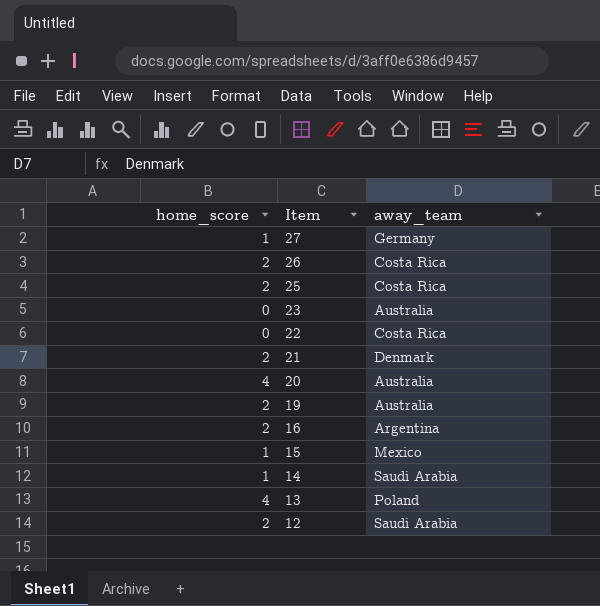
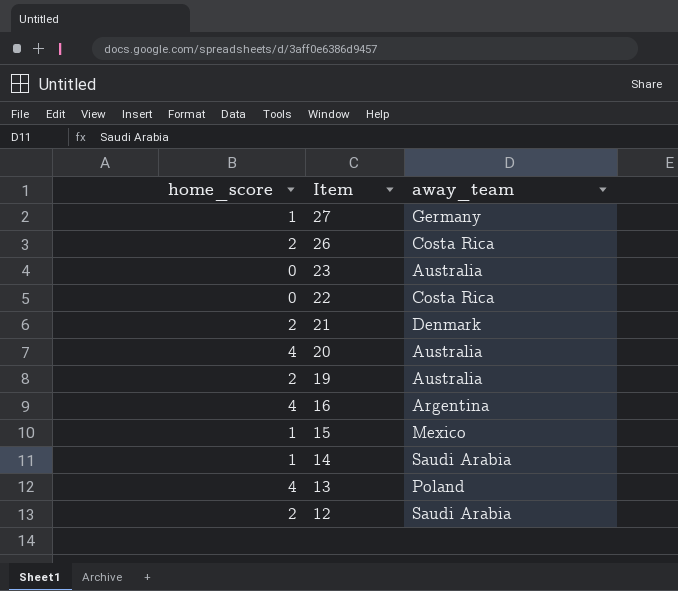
row 25: 2 | Costa Rica -> none
16 | home_score: 2 -> 4

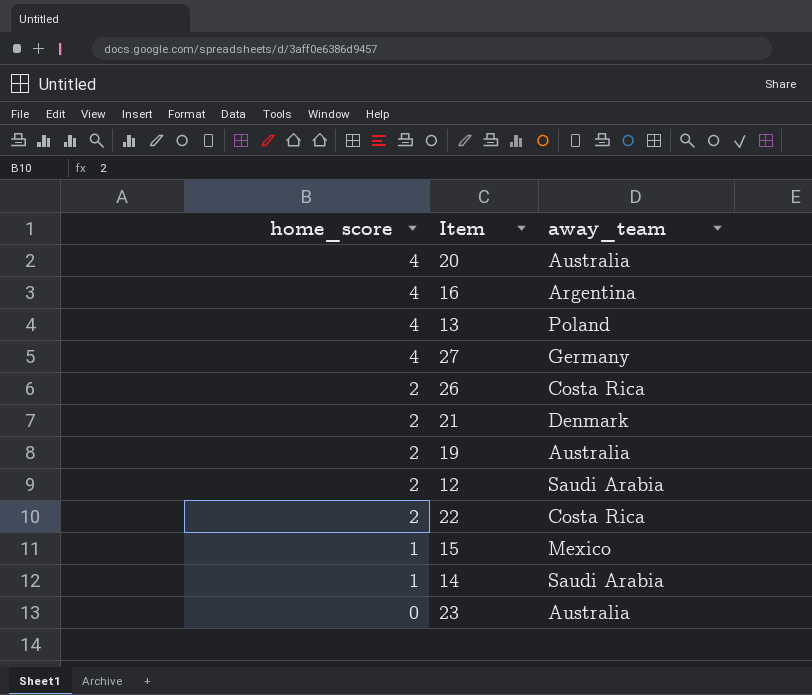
row order: Item descending -> home_score descending
27 | home_score: 1 -> 4
22 | home_score: 0 -> 2

